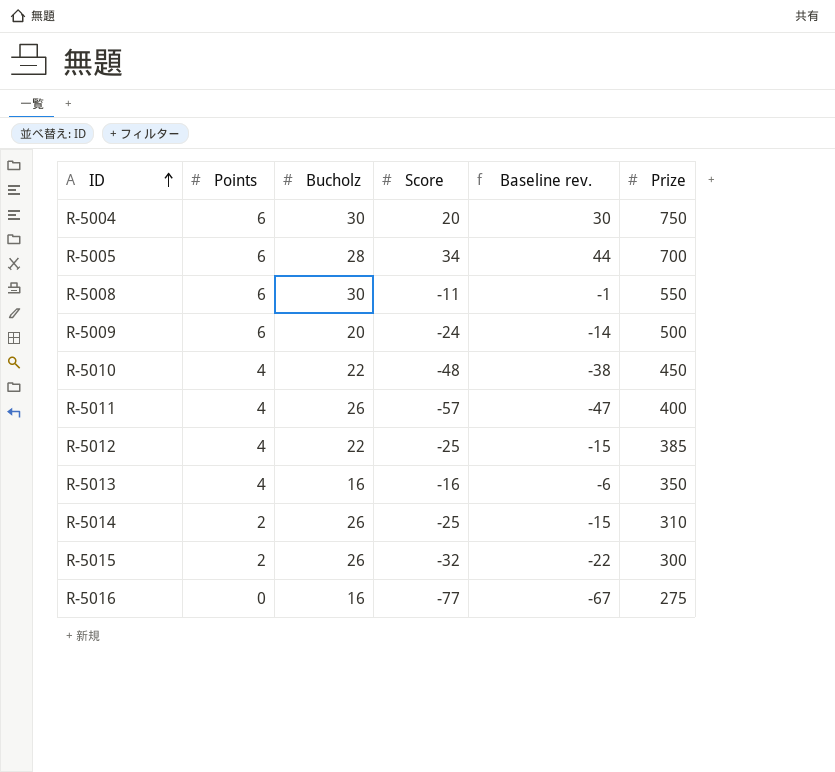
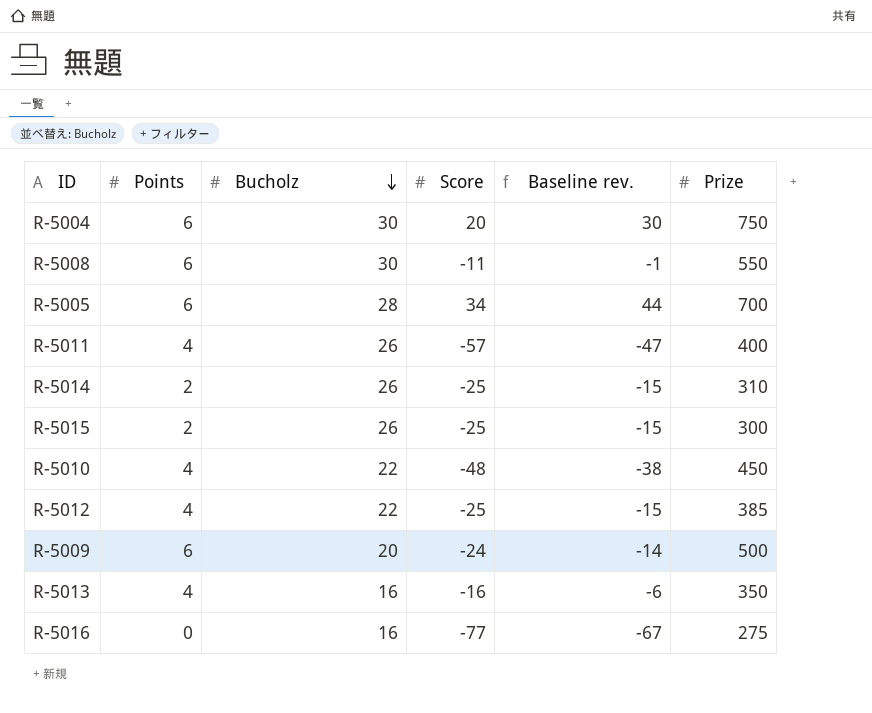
row order: ID ascending -> Bucholz descending
R-5015 | Score: -32 -> -25
R-5015 | Baseline rev.: -22 -> -15

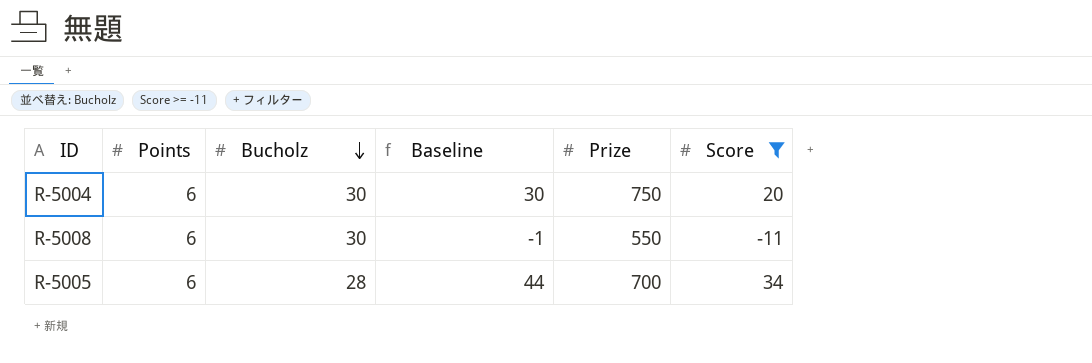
filter: none -> Score >= -11
column name: Baseline rev. -> Baseline
column Score | position: 4 -> 6

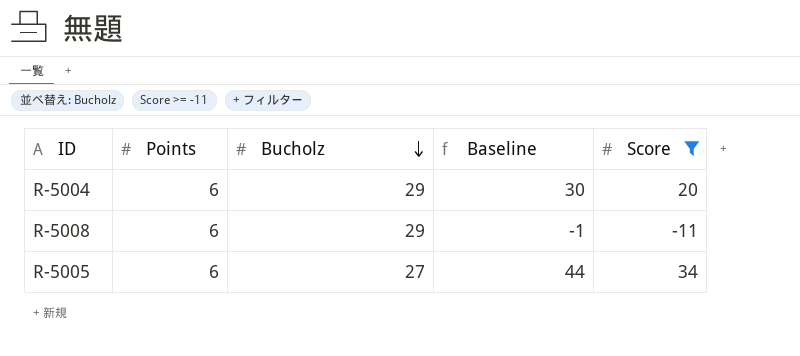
column Prize | position: 5 -> none
R-5004 | Bucholz: 30 -> 29
R-5008 | Bucholz: 30 -> 29
R-5005 | Bucholz: 28 -> 27

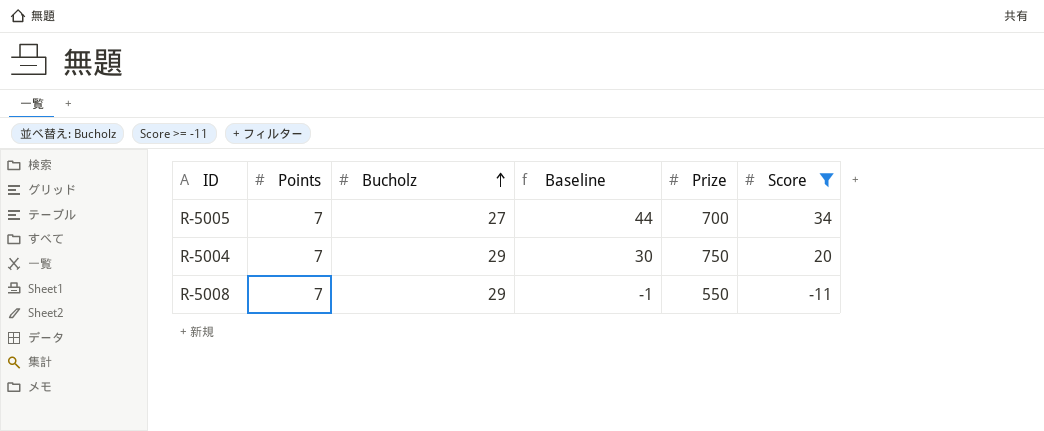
row order: Bucholz descending -> Bucholz ascending
column Prize | position: none -> 5
R-5005 | Points: 6 -> 7
R-5004 | Points: 6 -> 7
R-5008 | Points: 6 -> 7

